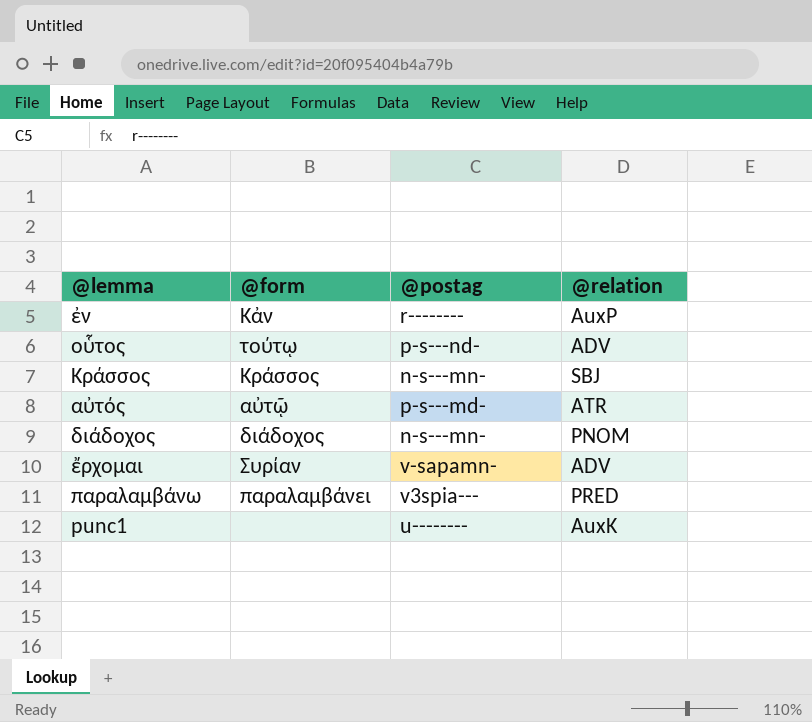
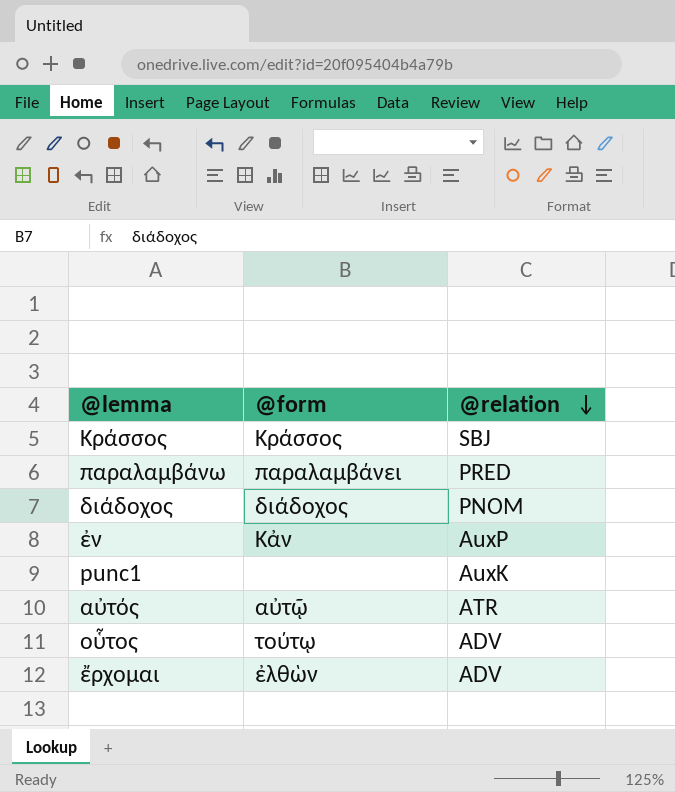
row order: none -> @relation descending
column @postag | position: 3 -> none
ἔρχομαι | @form: Συρίαν -> ἐλθὼν

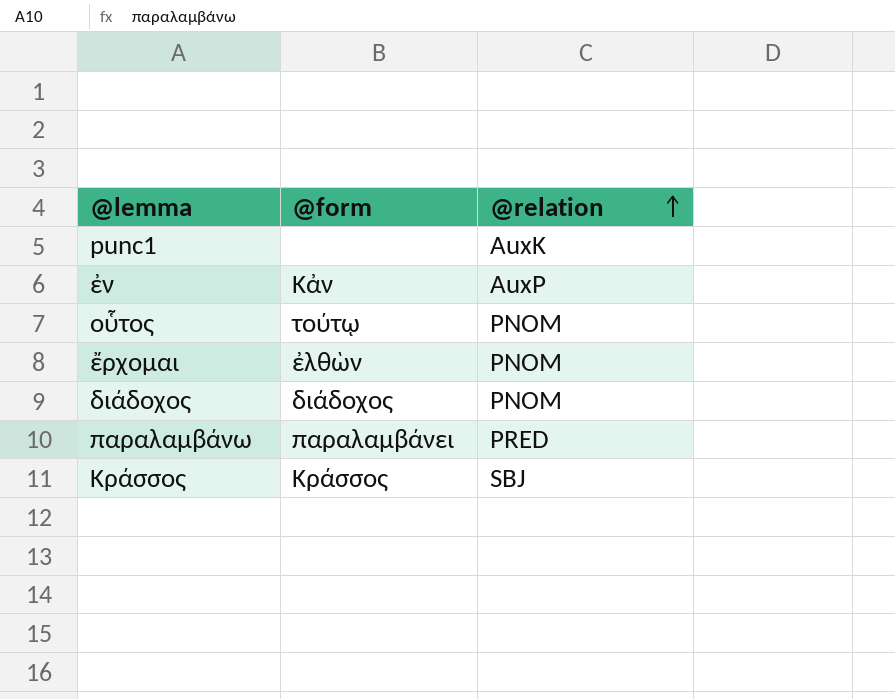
row order: @relation descending -> @relation ascending
row αὐτός: αὐτῷ | ATR -> none
οὗτος | @relation: ADV -> PNOM
ἔρχομαι | @relation: ADV -> PNOM

